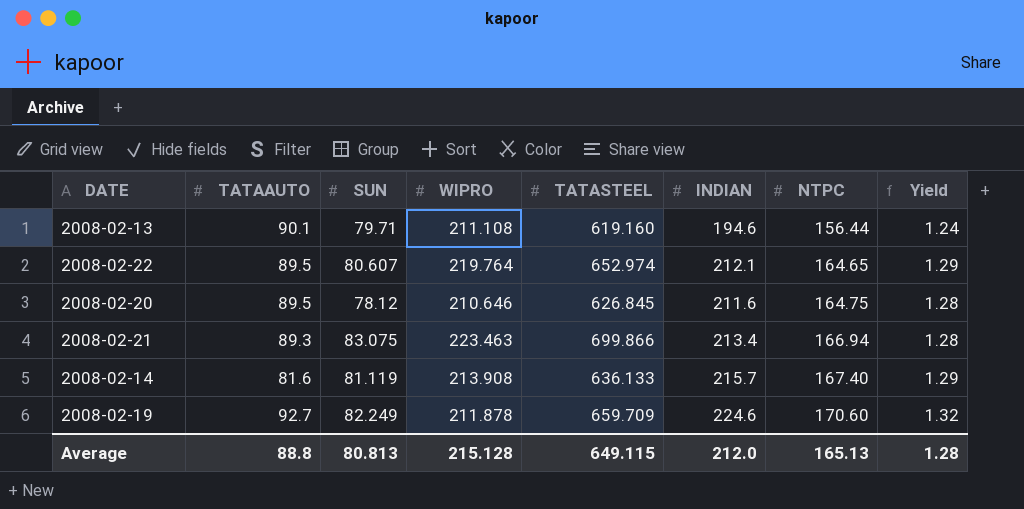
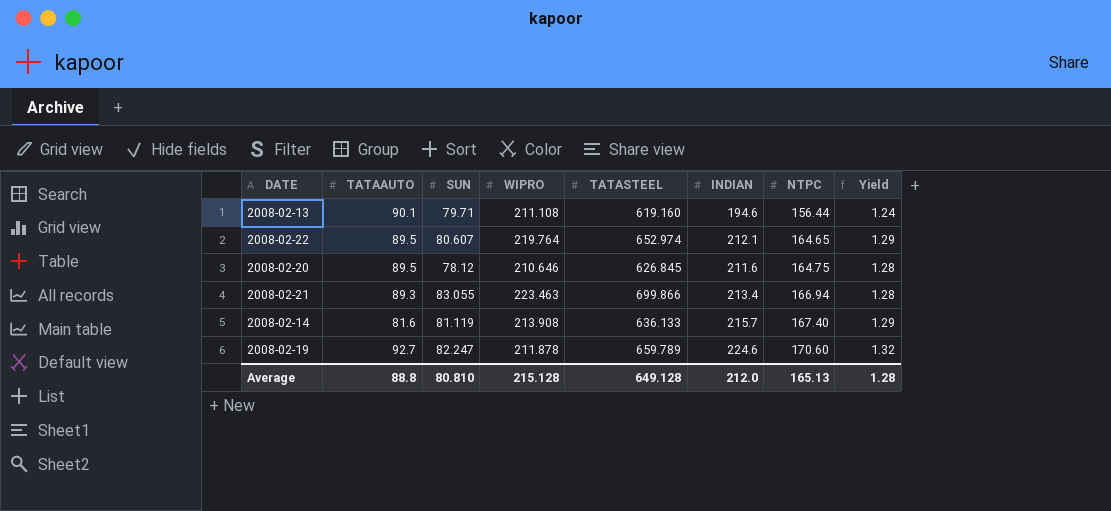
2008-02-21 | SUN: 83.075 -> 83.055
2008-02-19 | SUN: 82.249 -> 82.247
2008-02-19 | TATASTEEL: 659.709 -> 659.789
Average | SUN: 80.813 -> 80.810
Average | TATASTEEL: 649.115 -> 649.128

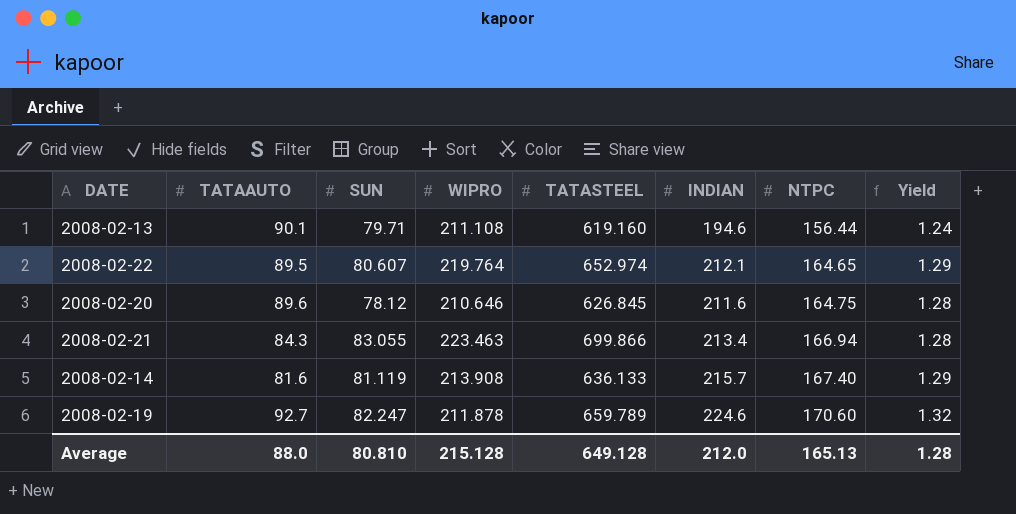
2008-02-20 | TATAAUTO: 89.5 -> 89.6
2008-02-21 | TATAAUTO: 89.3 -> 84.3
Average | TATAAUTO: 88.8 -> 88.0

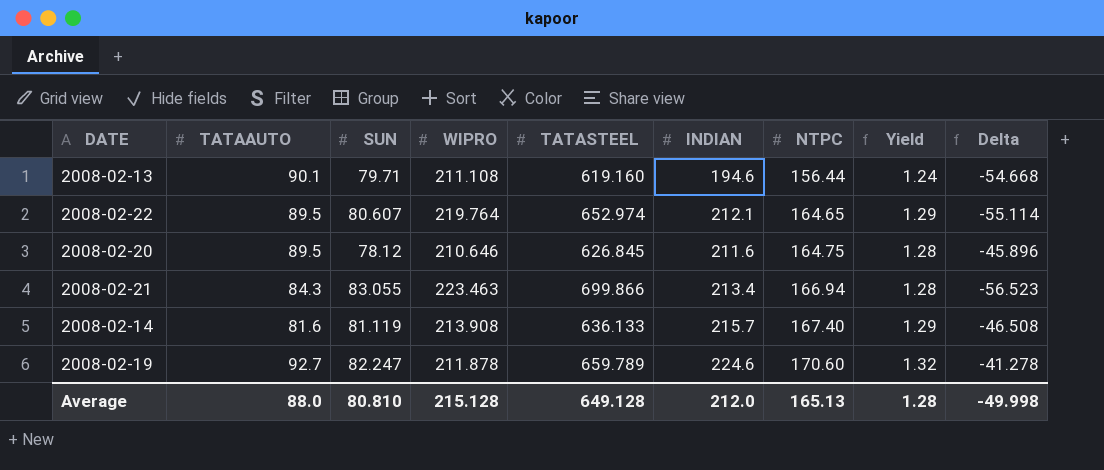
column Delta | formula: none -> [NTPC] - [WIPRO]
2008-02-20 | TATAAUTO: 89.6 -> 89.5

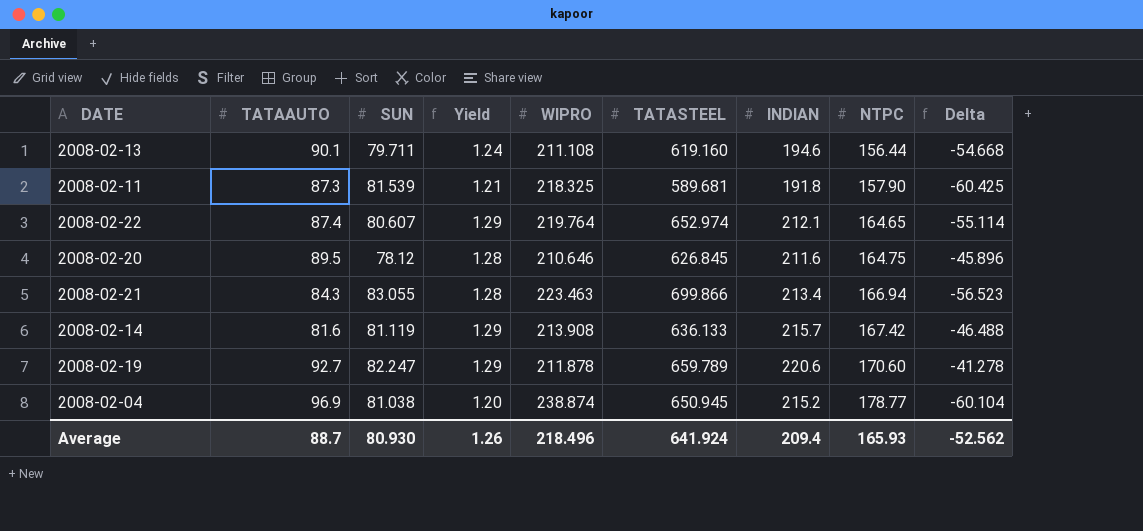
column Yield | position: 8 -> 4
2008-02-13 | SUN: 79.71 -> 79.711
row 2008-02-11: none -> 87.3 | 81.539 | 1.21 | 218.325 | 589.681 | 191.8 | 157.90 | -60.425
2008-02-22 | TATAAUTO: 89.5 -> 87.4
2008-02-14 | NTPC: 167.40 -> 167.42
2008-02-14 | Delta: -46.508 -> -46.488
2008-02-19 | Yield: 1.32 -> 1.29
2008-02-19 | INDIAN: 224.6 -> 220.6
row 2008-02-04: none -> 96.9 | 81.038 | 1.20 | 238.874 | 650.945 | 215.2 | 178.77 | -60.104
Average | TATAAUTO: 88.0 -> 88.7
Average | SUN: 80.810 -> 80.930
Average | Yield: 1.28 -> 1.26
Average | WIPRO: 215.128 -> 218.496
Average | TATASTEEL: 649.128 -> 641.924
Average | INDIAN: 212.0 -> 209.4
Average | NTPC: 165.13 -> 165.93
Average | Delta: -49.998 -> -52.562

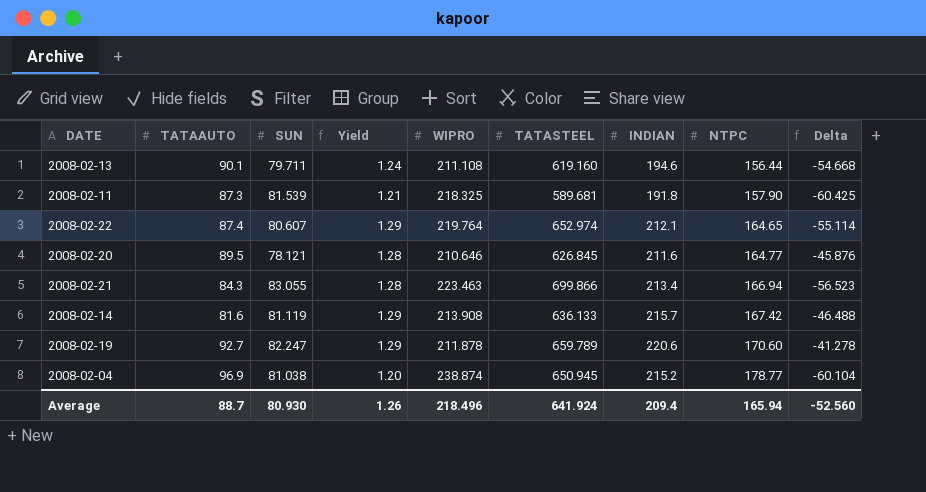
2008-02-20 | SUN: 78.12 -> 78.121
2008-02-20 | NTPC: 164.75 -> 164.77
2008-02-20 | Delta: -45.896 -> -45.876
Average | NTPC: 165.93 -> 165.94
Average | Delta: -52.562 -> -52.560

